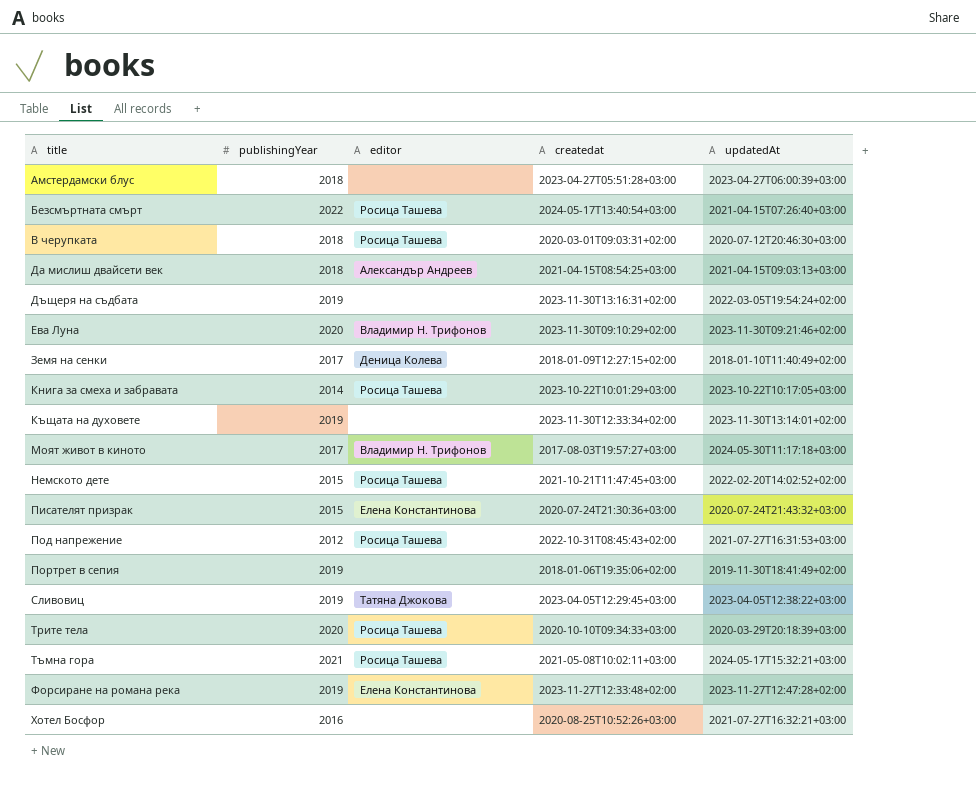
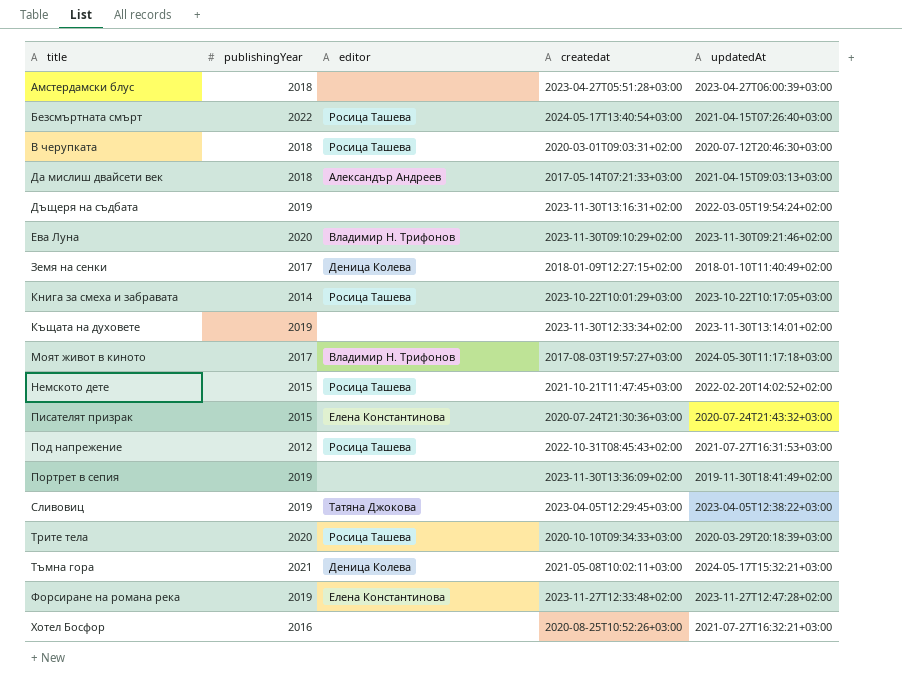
Да мислиш двайсети век | createdat: 2021-04-15T08:54:25+03:00 -> 2017-05-14T07:21:33+03:00
Портрет в сепия | createdat: 2018-01-06T19:35:06+02:00 -> 2023-11-30T13:36:09+02:00
Тъмна гора | editor: Росица Ташева -> Деница Колева

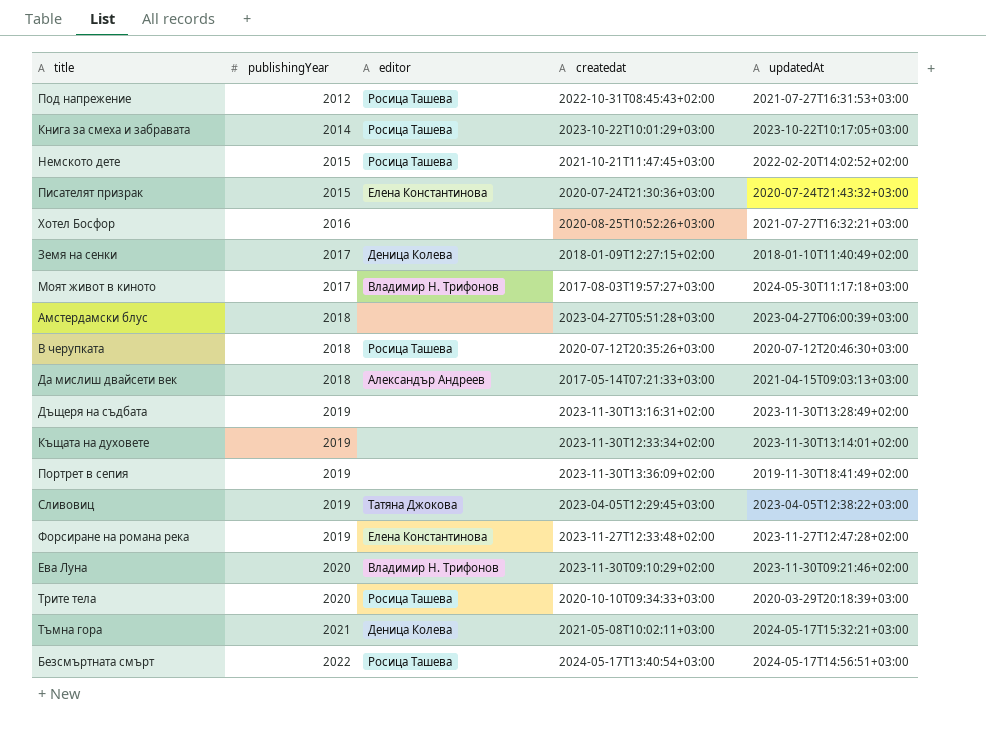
row order: title ascending -> publishingYear ascending
В черупката | createdat: 2020-03-01T09:03:31+02:00 -> 2020-07-12T20:35:26+03:00
Дъщеря на съдбата | updatedAt: 2022-03-05T19:54:24+02:00 -> 2023-11-30T13:28:49+02:00
Безсмъртната смърт | updatedAt: 2021-04-15T07:26:40+03:00 -> 2024-05-17T14:56:51+03:00

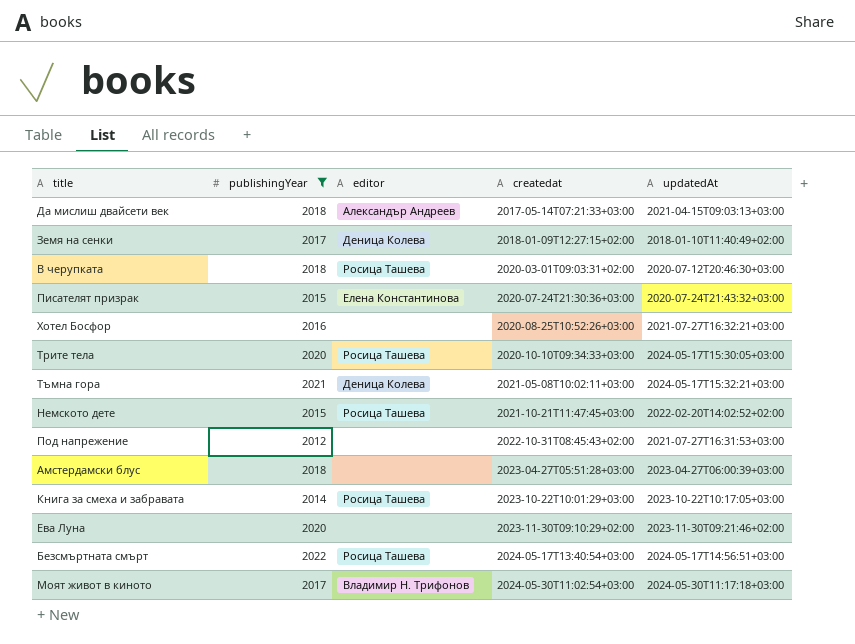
filter: none -> publishingYear != 2019
row order: publishingYear ascending -> createdat ascending
В черупката | createdat: 2020-07-12T20:35:26+03:00 -> 2020-03-01T09:03:31+02:00
Трите тела | updatedAt: 2020-03-29T20:18:39+03:00 -> 2024-05-17T15:30:05+03:00
Под напрежение | editor: Росица Ташева -> none
Ева Луна | editor: Владимир Н. Трифонов -> none
Моят живот в киното | createdat: 2017-08-03T19:57:27+03:00 -> 2024-05-30T11:02:54+03:00

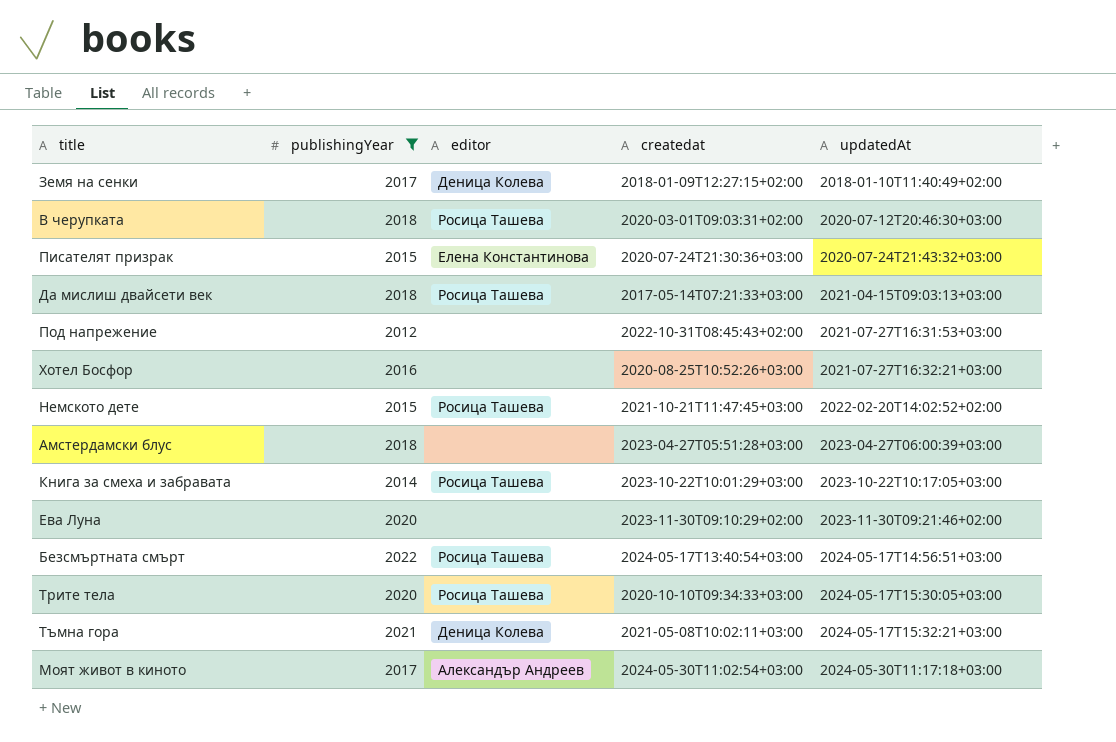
row order: createdat ascending -> updatedAt ascending
Да мислиш двайсети век | editor: Александър Андреев -> Росица Ташева
Моят живот в киното | editor: Владимир Н. Трифонов -> Александър Андреев

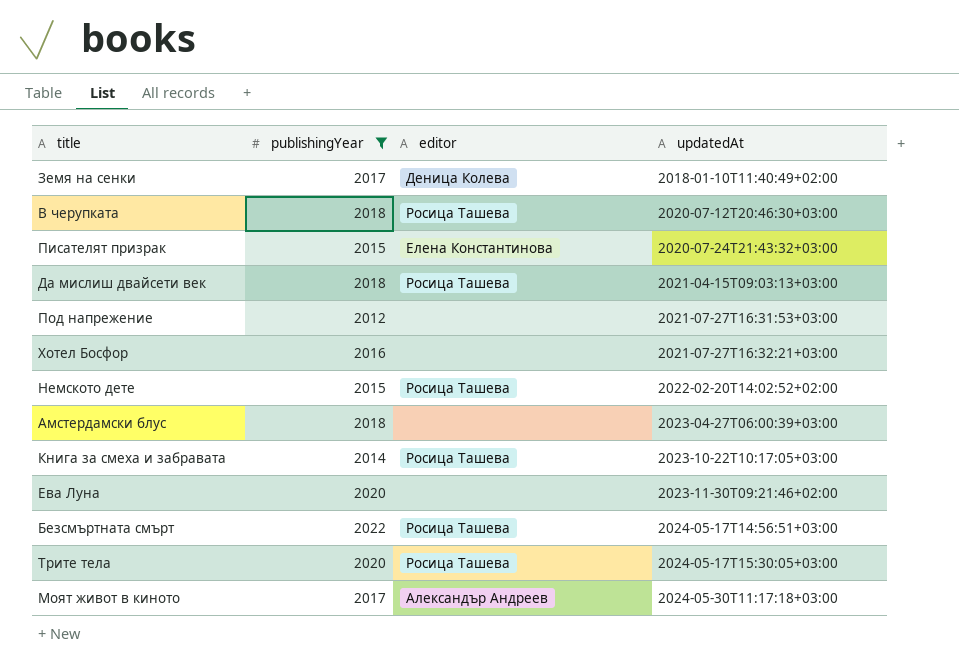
column createdat | position: 4 -> none
row Тъмна гора: 2021 | Деница Колева | 2021-05-08T10:02:11+03:00 | 2024-05-17T15:32:21+03:00 -> none

